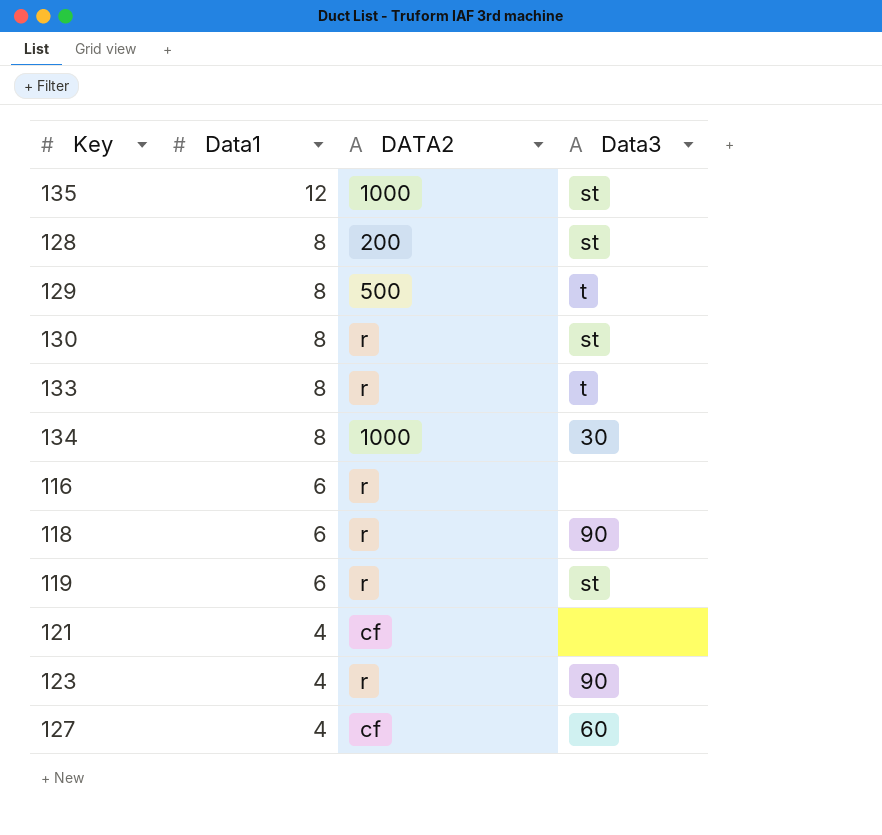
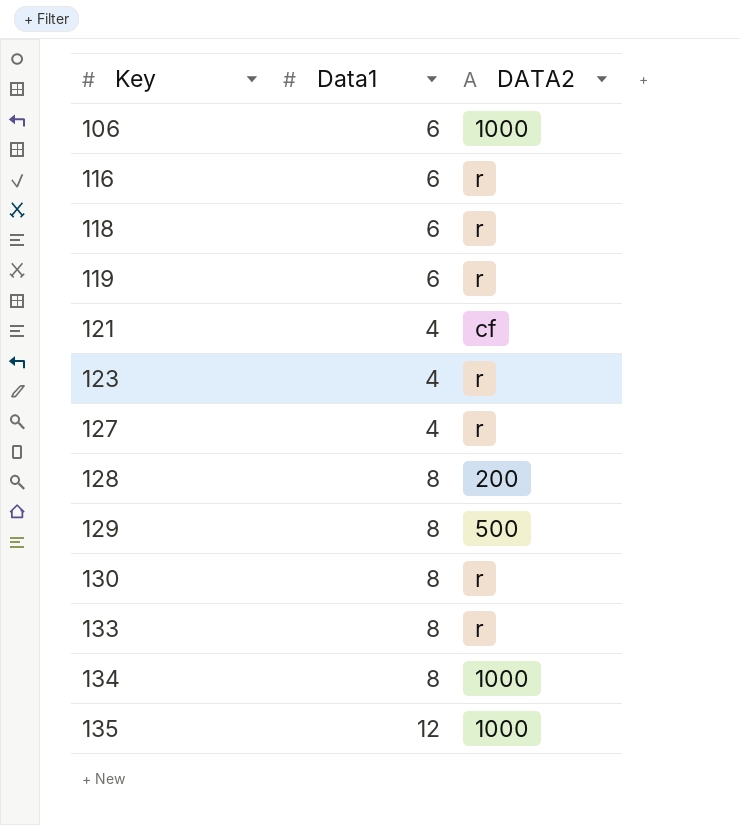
row order: Data1 descending -> Key ascending
column Data3 | position: 4 -> none
row 106: none -> 6 | 1000
127 | DATA2: cf -> r

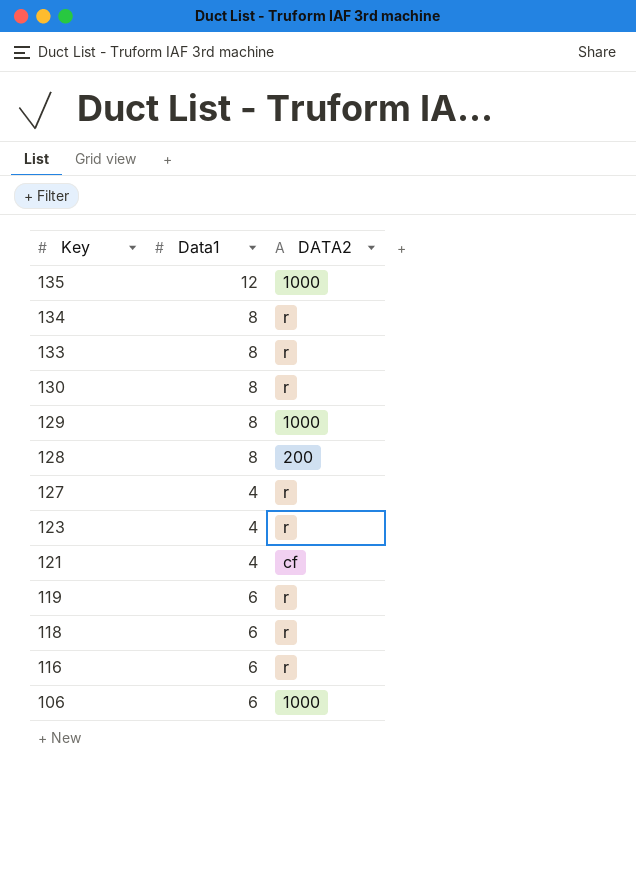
row order: Key ascending -> Key descending
134 | DATA2: 1000 -> r
129 | DATA2: 500 -> 1000

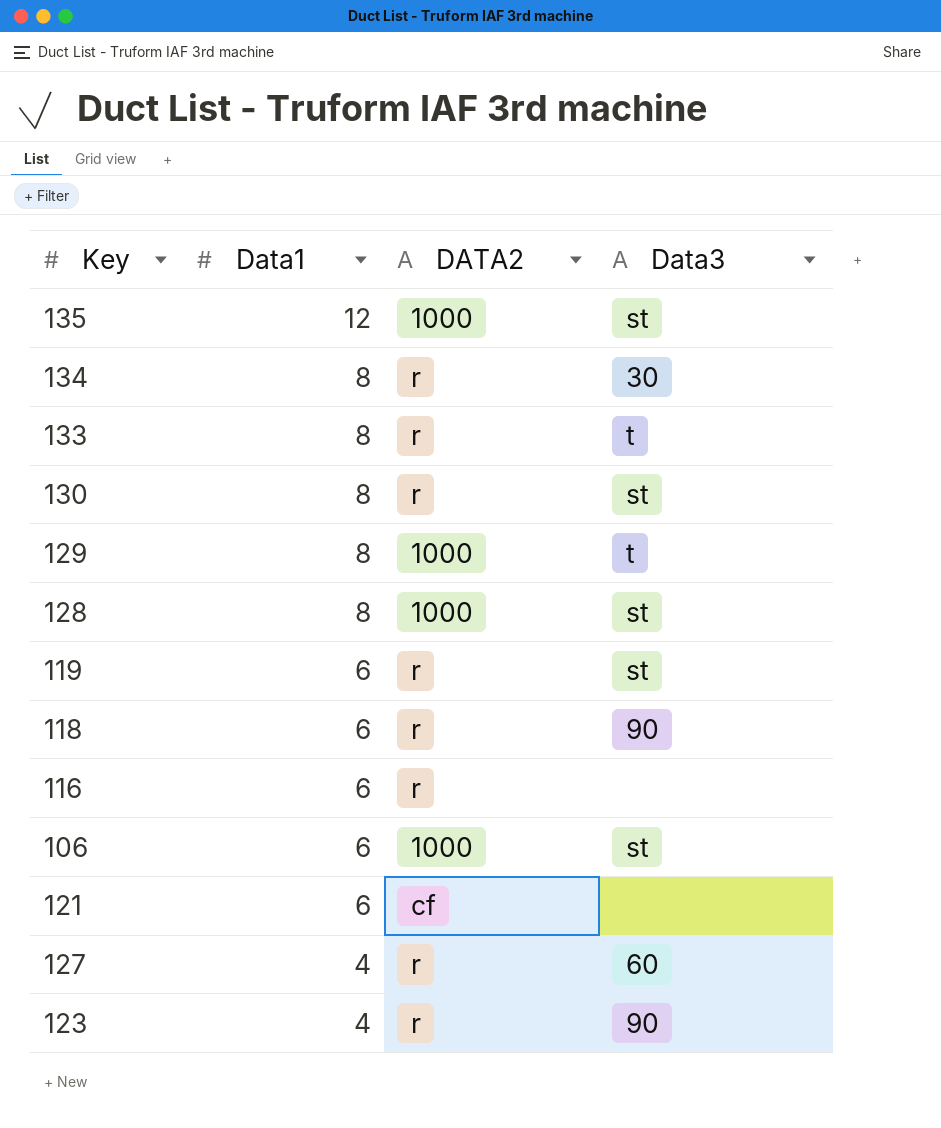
row order: Key descending -> Data1 descending
column Data3 | position: none -> 4
128 | DATA2: 200 -> 1000
121 | Data1: 4 -> 6

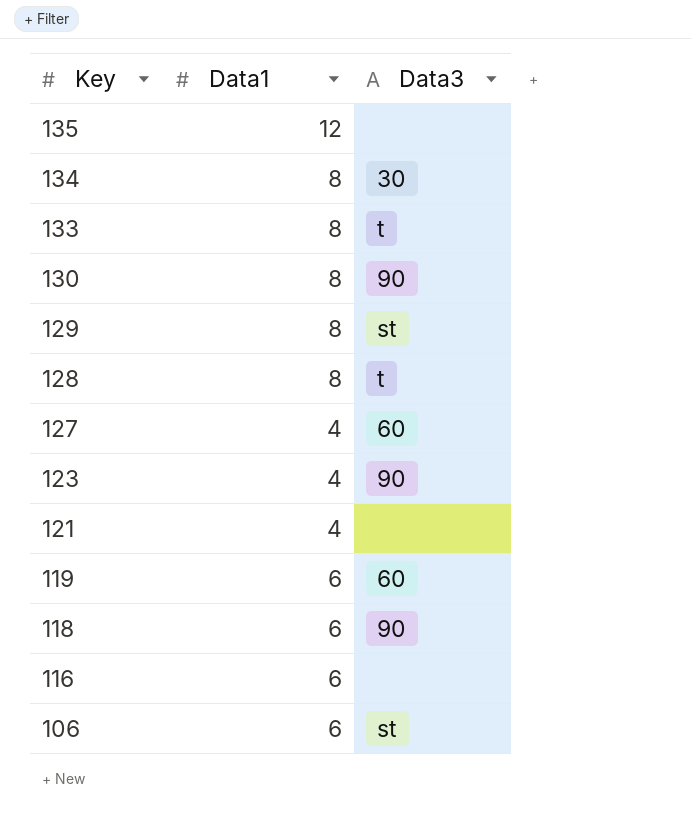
row order: Data1 descending -> Key descending
column DATA2 | position: 3 -> none
135 | Data3: st -> none
130 | Data3: st -> 90
129 | Data3: t -> st
128 | Data3: st -> t
121 | Data1: 6 -> 4
119 | Data3: st -> 60

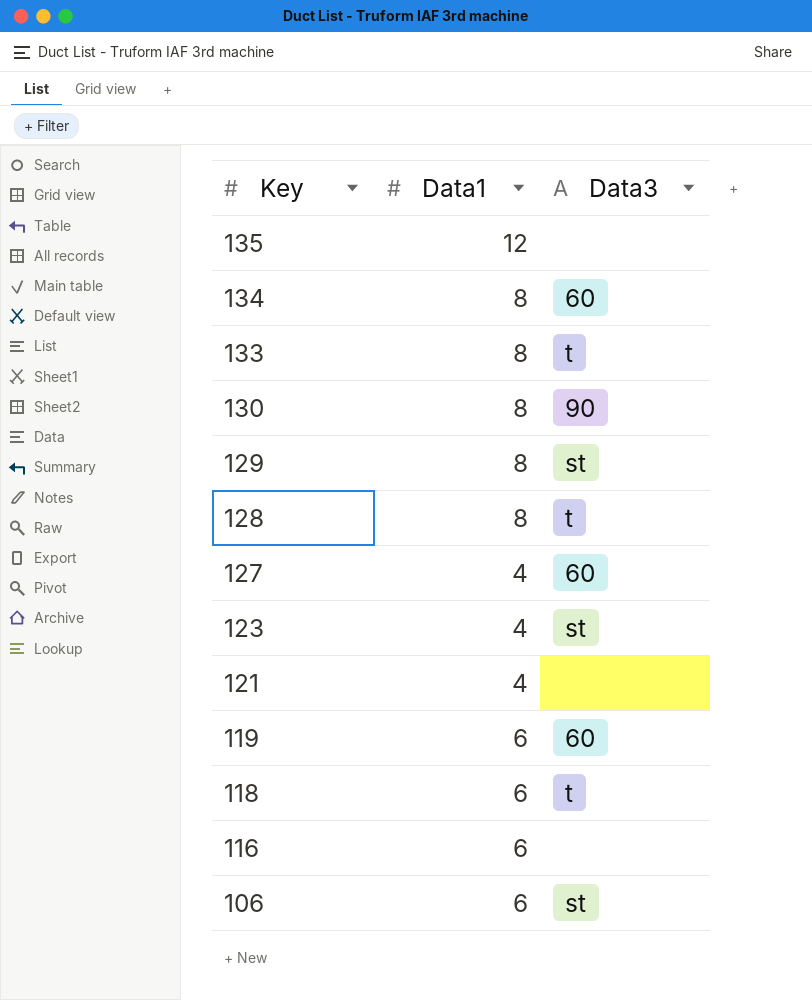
134 | Data3: 30 -> 60
123 | Data3: 90 -> st
118 | Data3: 90 -> t

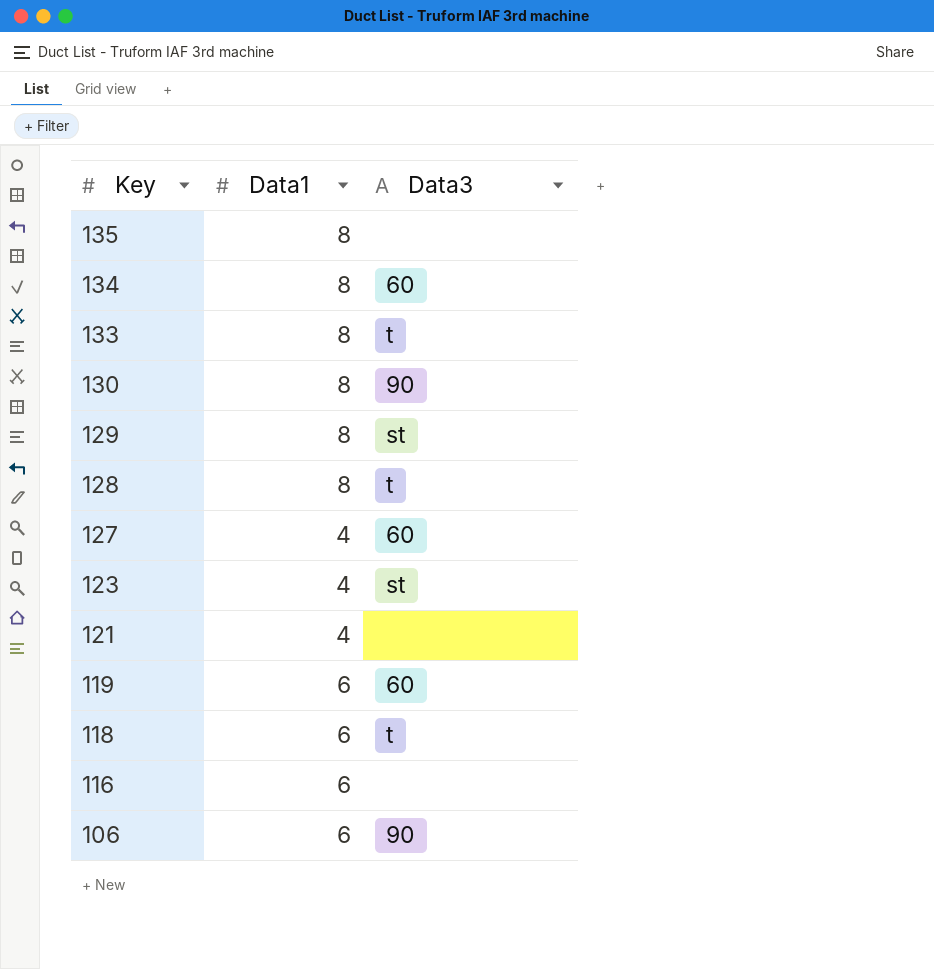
135 | Data1: 12 -> 8
106 | Data3: st -> 90

